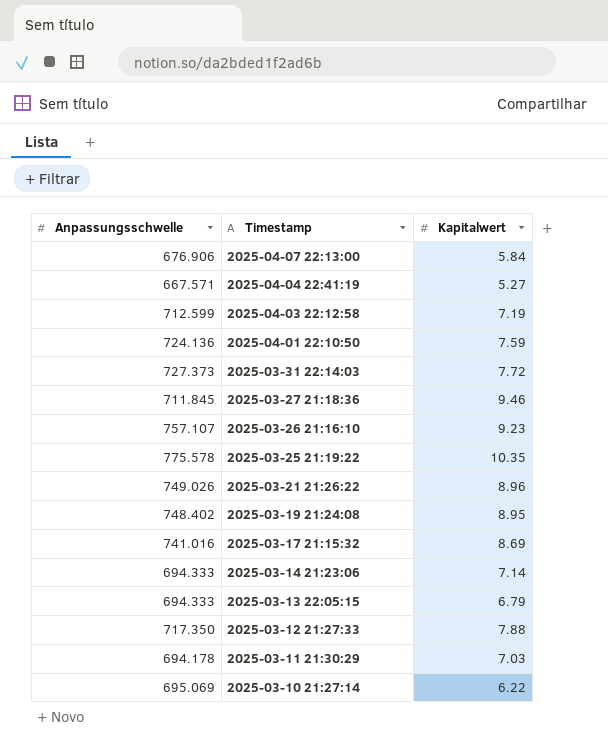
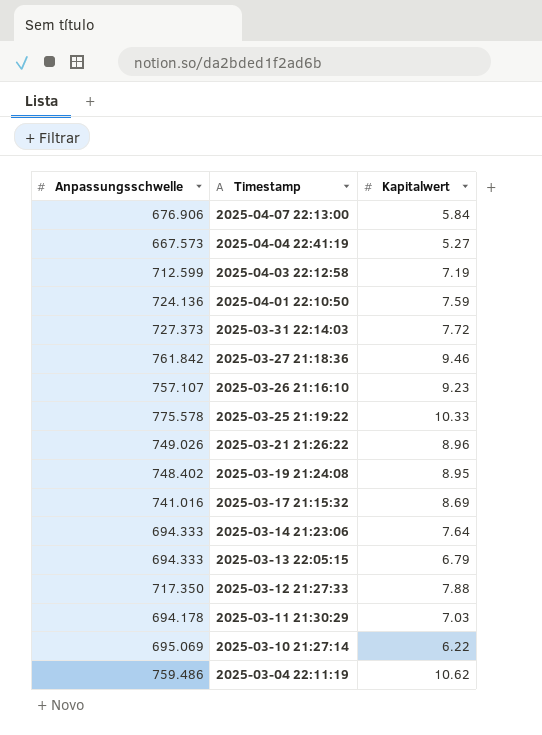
2025-04-04 22:41:19 | Anpassungsschwelle: 667.571 -> 667.573
2025-03-27 21:18:36 | Anpassungsschwelle: 711.845 -> 761.842
2025-03-25 21:19:22 | Kapitalwert: 10.35 -> 10.33
2025-03-14 21:23:06 | Kapitalwert: 7.14 -> 7.64
row 2025-03-04 22:11:19: none -> 759.486 | 10.62

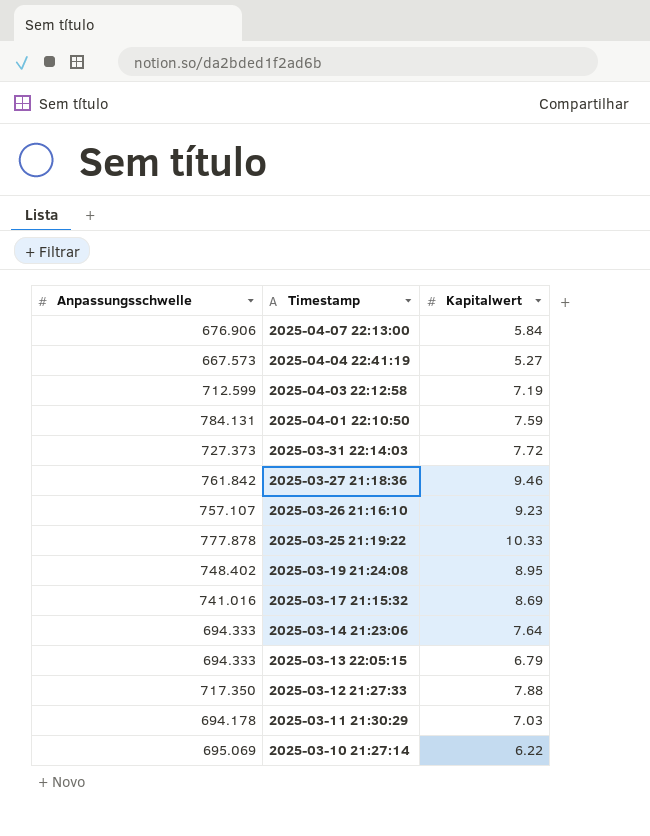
row 2025-03-21 21:26:22: 749.026 | 8.96 -> none
row 2025-03-04 22:11:19: 759.486 | 10.62 -> none
2025-04-01 22:10:50 | Anpassungsschwelle: 724.136 -> 784.131
2025-03-25 21:19:22 | Anpassungsschwelle: 775.578 -> 777.878

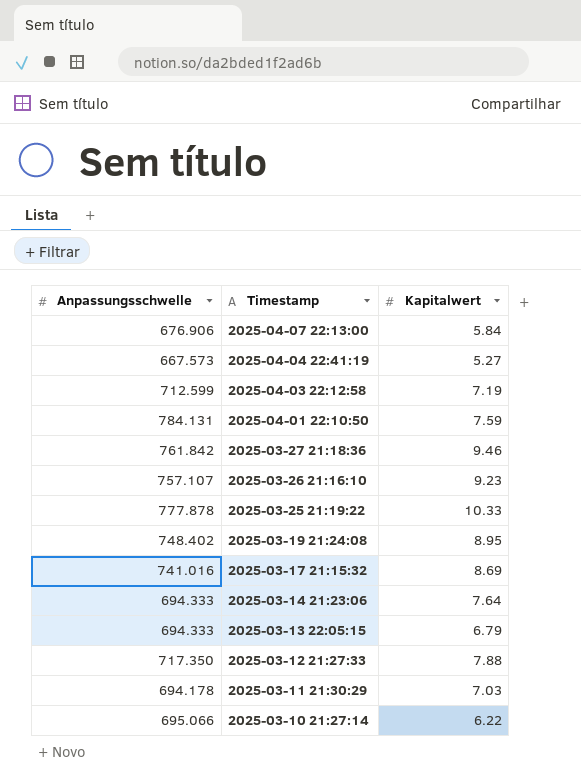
row 2025-03-31 22:14:03: 727.373 | 7.72 -> none
2025-03-10 21:27:14 | Anpassungsschwelle: 695.069 -> 695.066

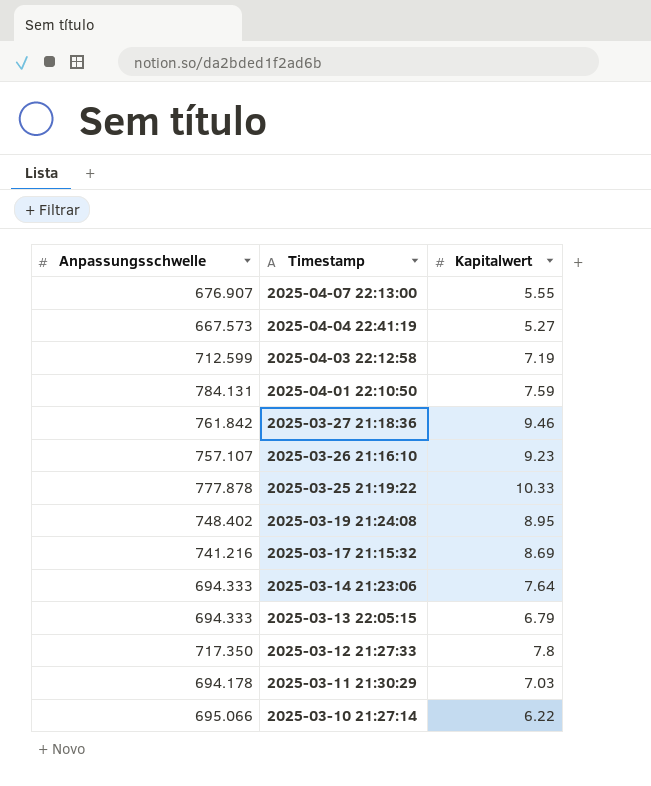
2025-04-07 22:13:00 | Anpassungsschwelle: 676.906 -> 676.907
2025-04-07 22:13:00 | Kapitalwert: 5.84 -> 5.55
2025-03-17 21:15:32 | Anpassungsschwelle: 741.016 -> 741.216
2025-03-12 21:27:33 | Kapitalwert: 7.88 -> 7.8

